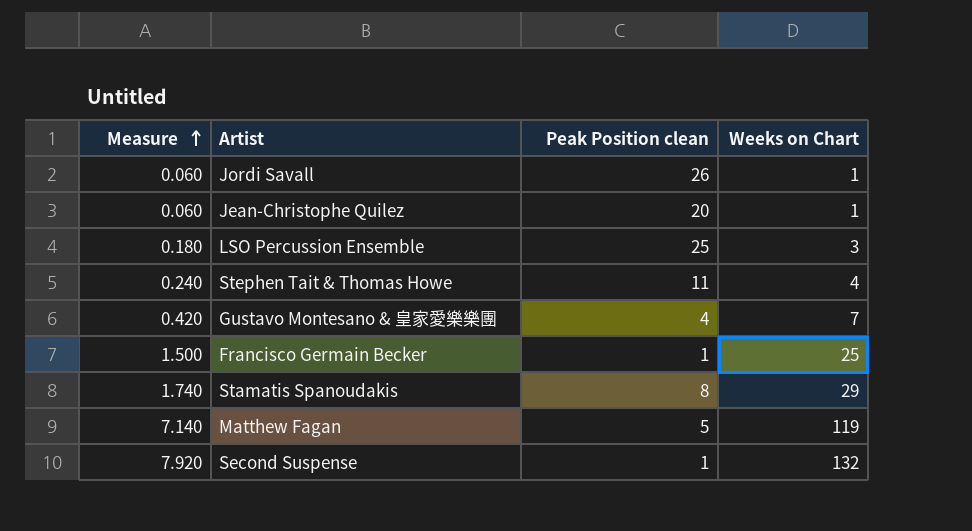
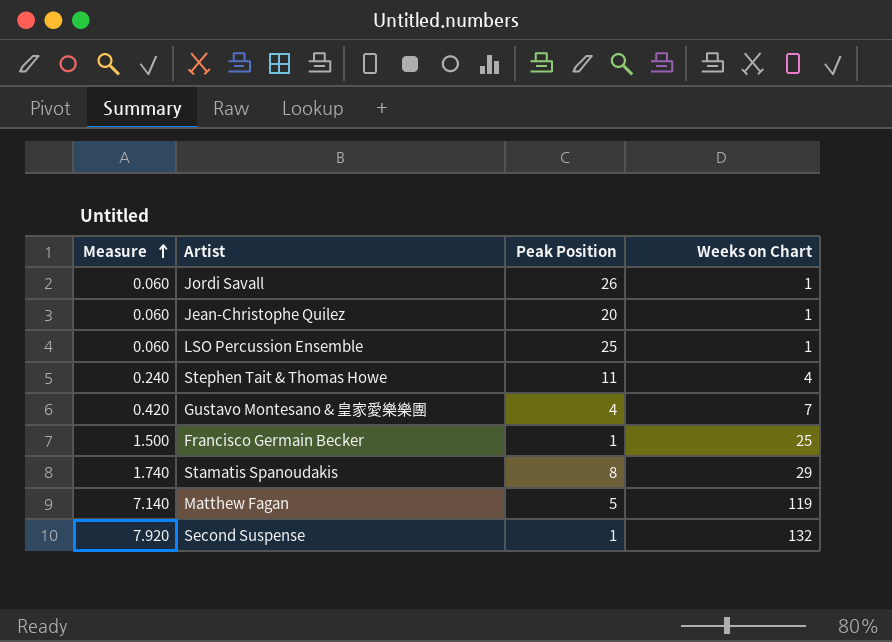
column name: Peak Position clean -> Peak Position
LSO Percussion Ensemble | Measure: 0.180 -> 0.060
LSO Percussion Ensemble | Weeks on Chart: 3 -> 1

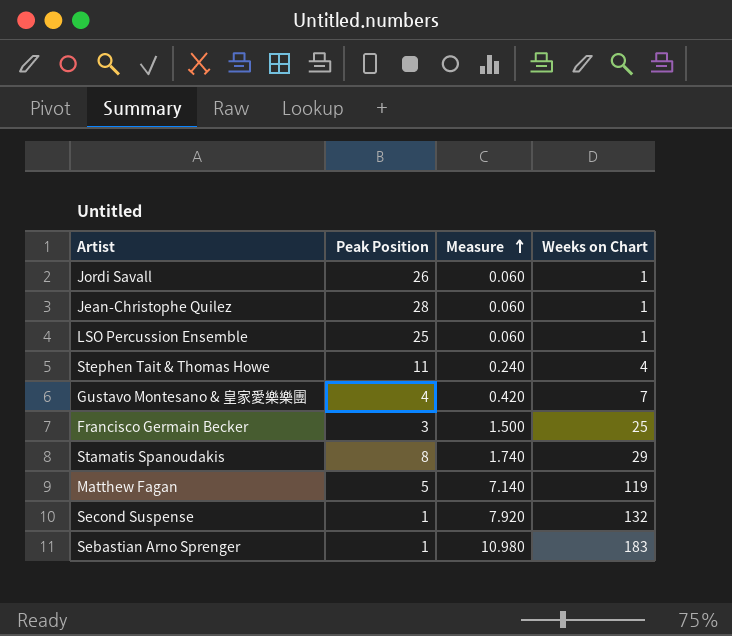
column Measure | position: 1 -> 3
Jean-Christophe Quilez | Peak Position: 20 -> 28
Francisco Germain Becker | Peak Position: 1 -> 3
row Sebastian Arno Sprenger: none -> 1 | 10.980 | 183

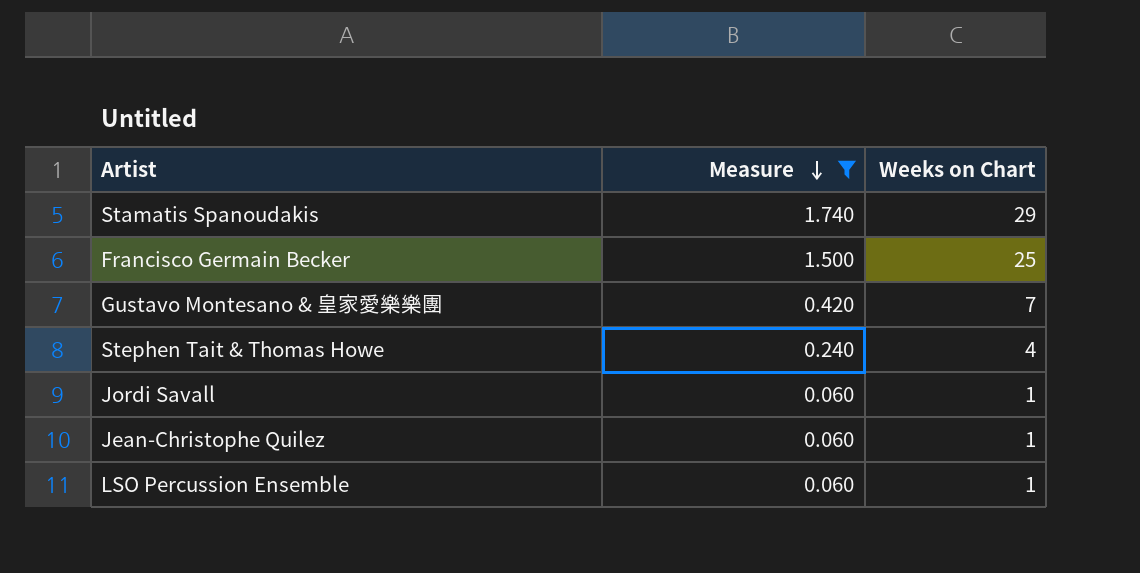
filter: none -> Measure <= 1.740
row order: Measure ascending -> Measure descending
column Peak Position | position: 2 -> none

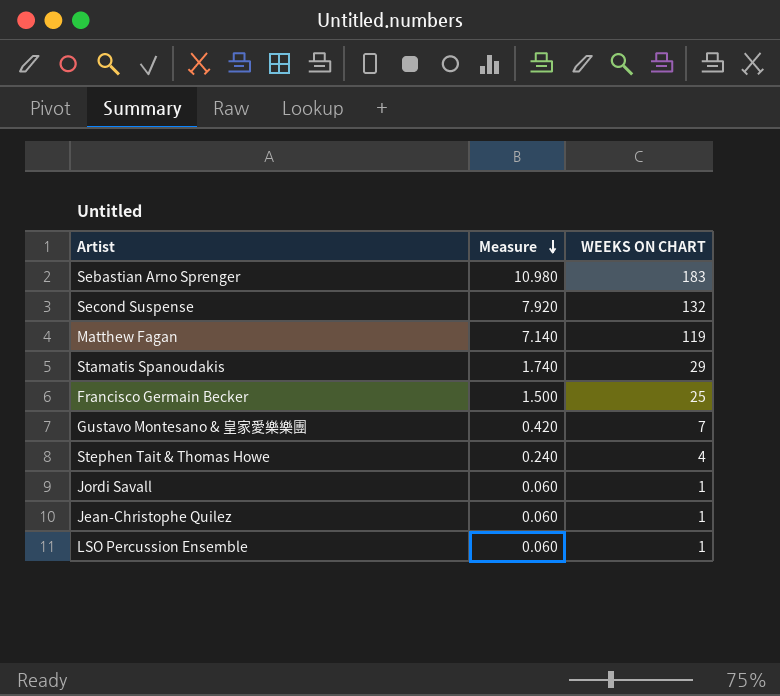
filter: Measure <= 1.740 -> none
column name: Weeks on Chart -> WEEKS ON CHART

